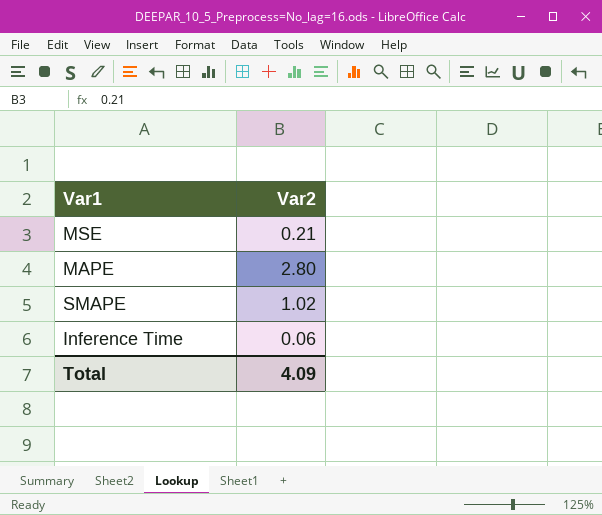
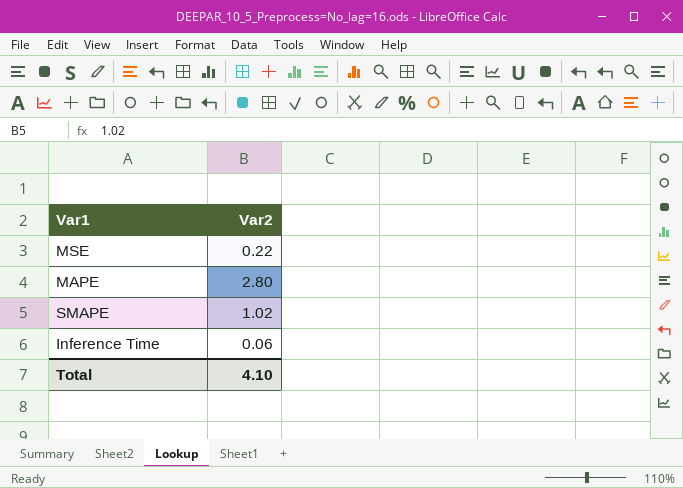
MSE | Var2: 0.21 -> 0.22
Total | Var2: 4.09 -> 4.10

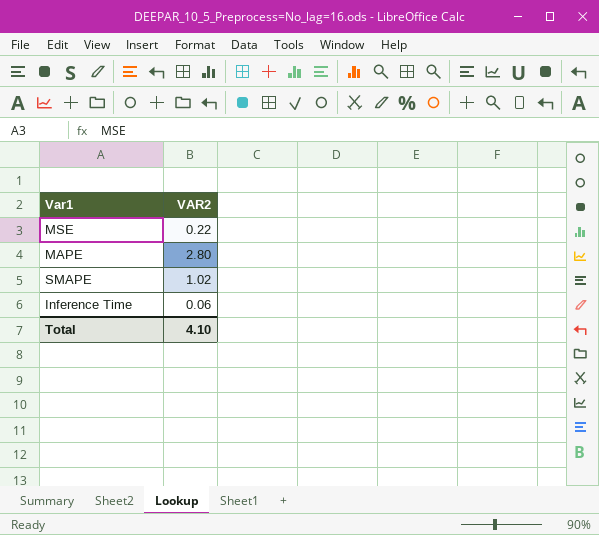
column name: Var2 -> VAR2

